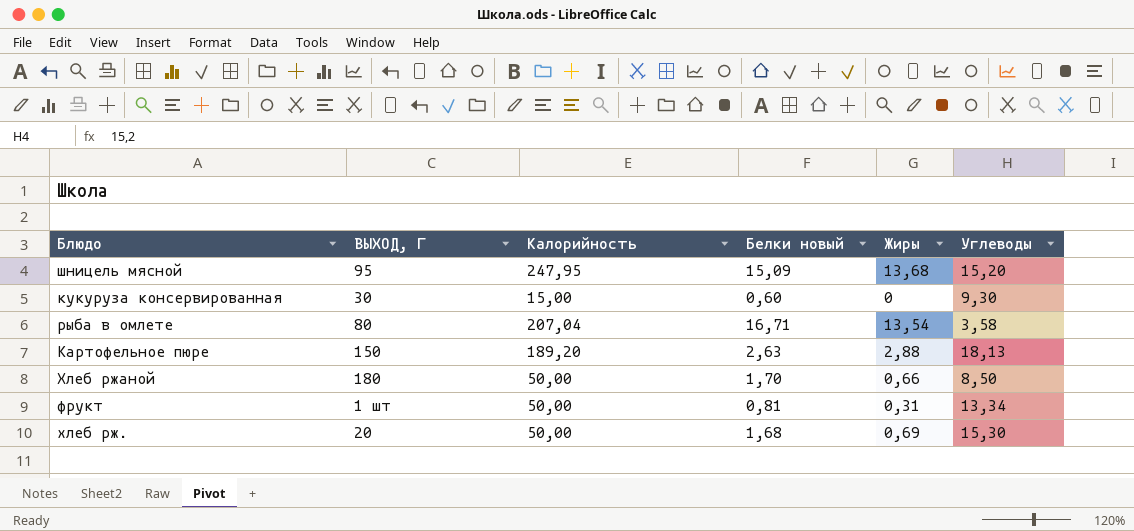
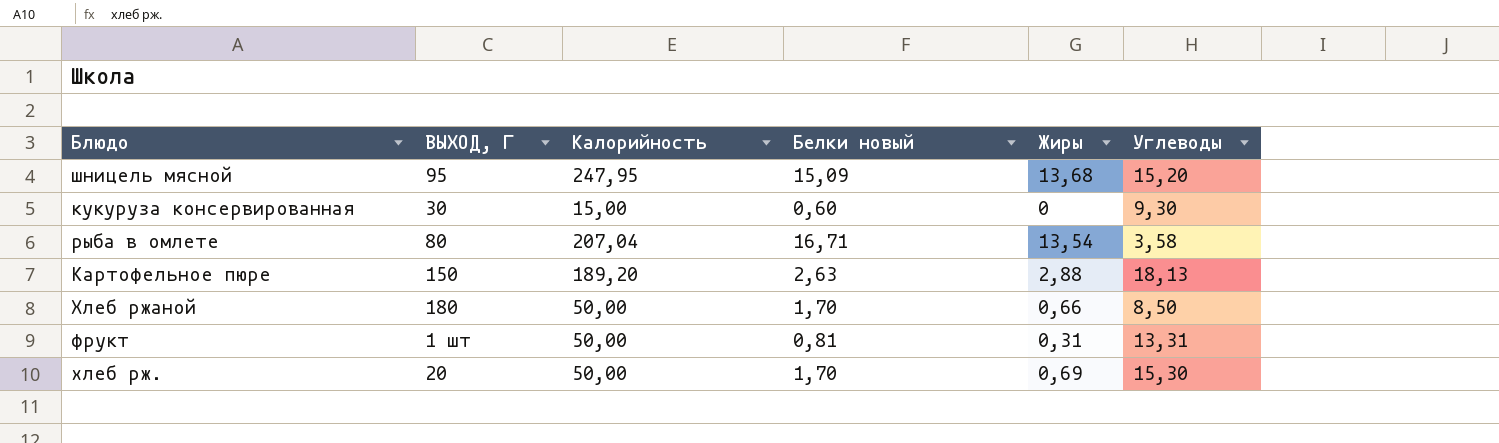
фрукт | Углеводы: 13,34 -> 13,31
хлеб рж. | Белки новый: 1,68 -> 1,70

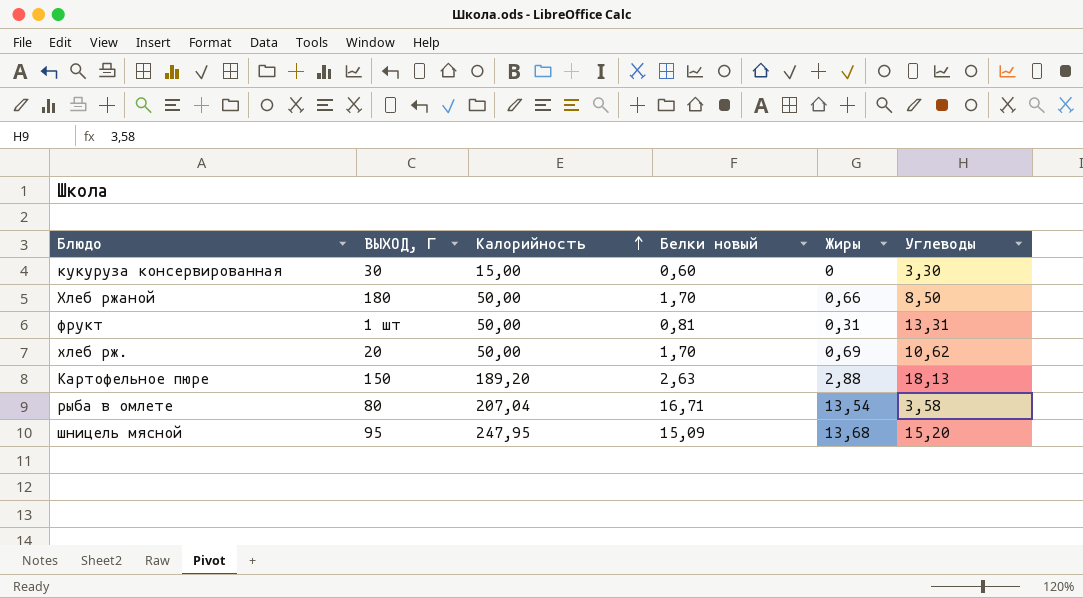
row order: none -> Калорийность ascending
кукуруза консервированная | Углеводы: 9,30 -> 3,30
хлеб рж. | Углеводы: 15,30 -> 10,62

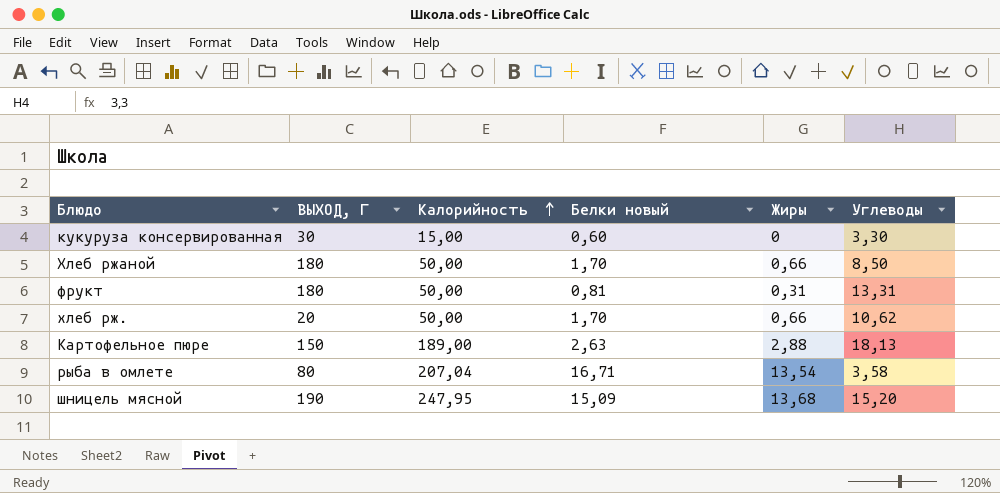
фрукт | ВЫХОД, Г: 1 шт -> 180
хлеб рж. | Жиры: 0,69 -> 0,66
Картофельное пюре | Калорийность: 189,20 -> 189,00
шницель мясной | ВЫХОД, Г: 95 -> 190

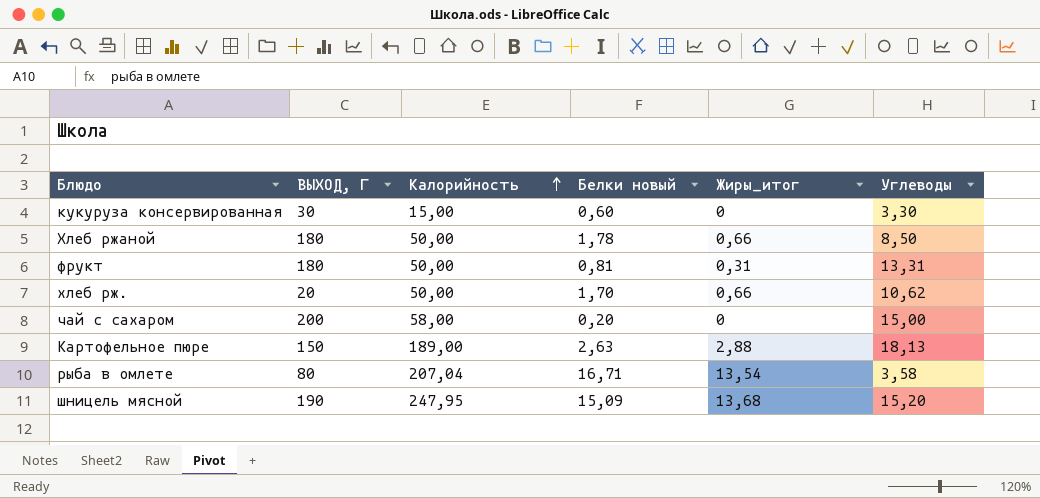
column name: Жиры -> Жиры_итог
Хлеб ржаной | Белки новый: 1,70 -> 1,78
row чай с сахаром: none -> 200 | 58,00 | 0,20 | 0 | 15,00

